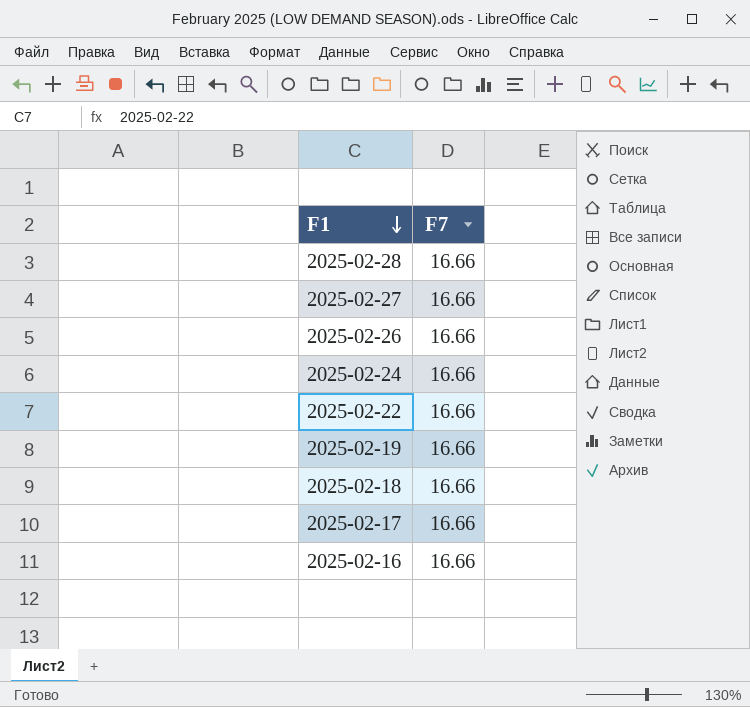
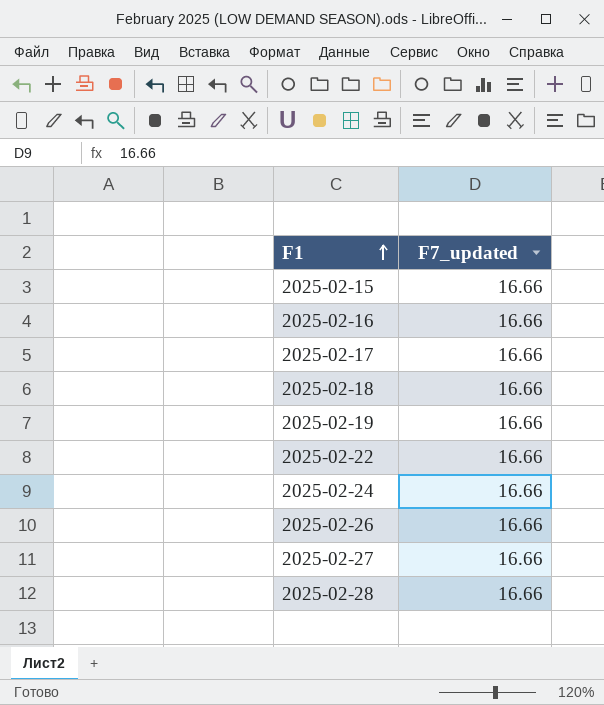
row order: F1 descending -> F1 ascending
column name: F7 -> F7_updated
row 2025-02-15: none -> 16.66

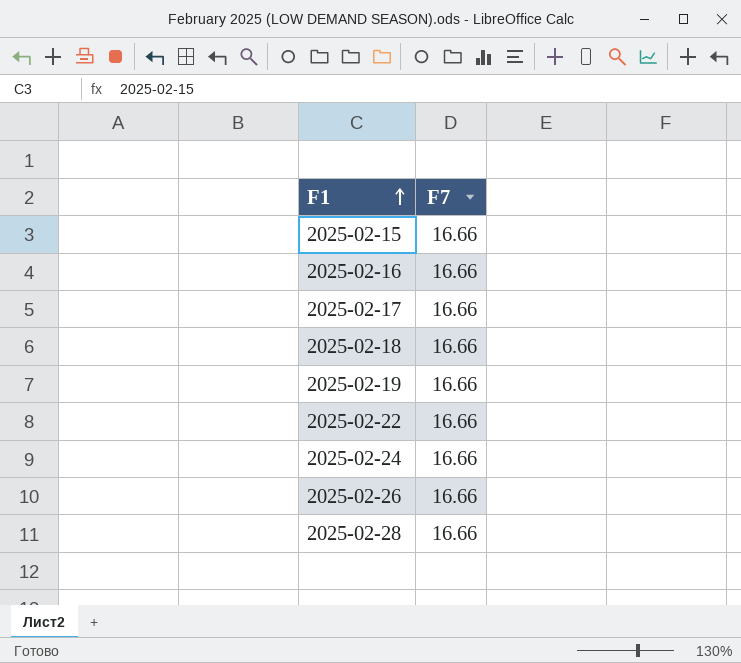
column name: F7_updated -> F7
row 2025-02-27: 16.66 -> none

